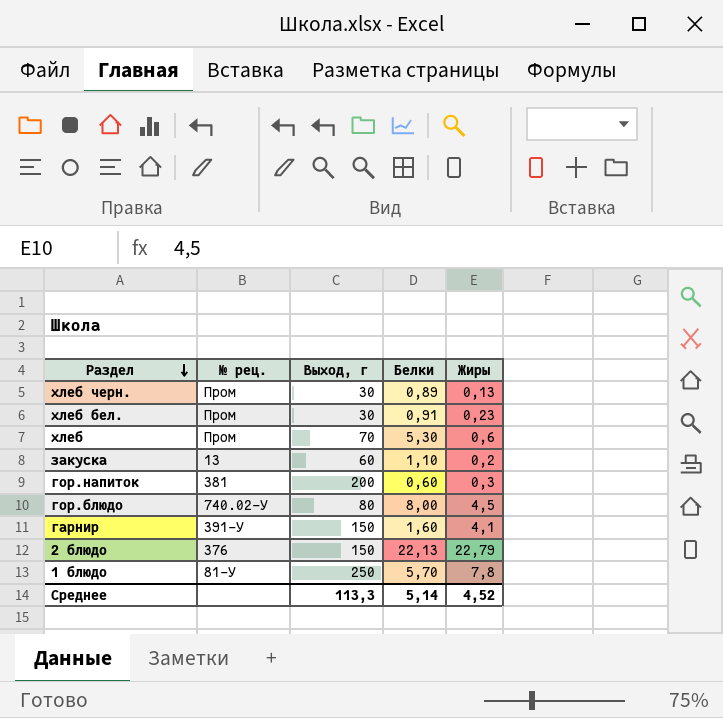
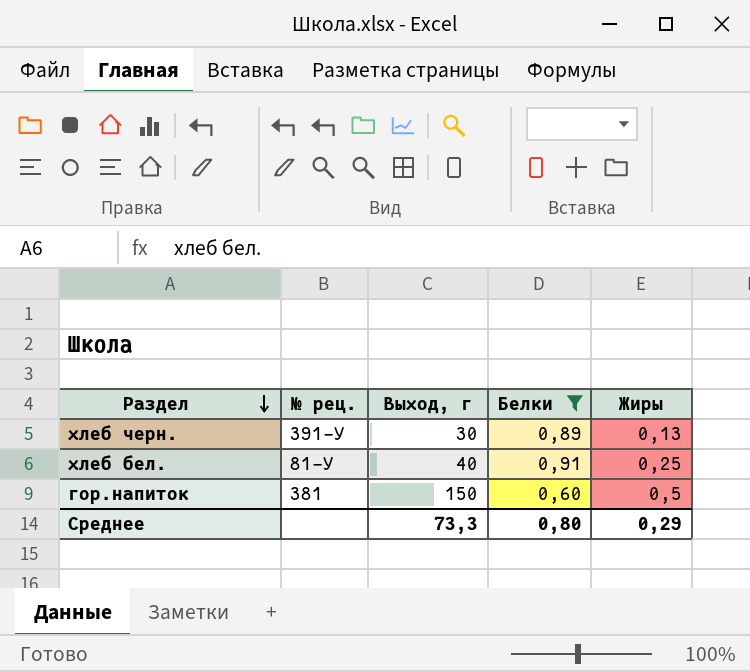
filter: none -> Белки <= 0,91
хлеб черн. | № рец.: Пром -> 391-У
хлеб бел. | № рец.: Пром -> 81-У
хлеб бел. | Выход, г: 30 -> 40
хлеб бел. | Жиры: 0,23 -> 0,25
гор.напиток | Выход, г: 200 -> 150
гор.напиток | Жиры: 0,3 -> 0,5
Среднее | Выход, г: 113,3 -> 73,3
Среднее | Белки: 5,14 -> 0,80
Среднее | Жиры: 4,52 -> 0,29

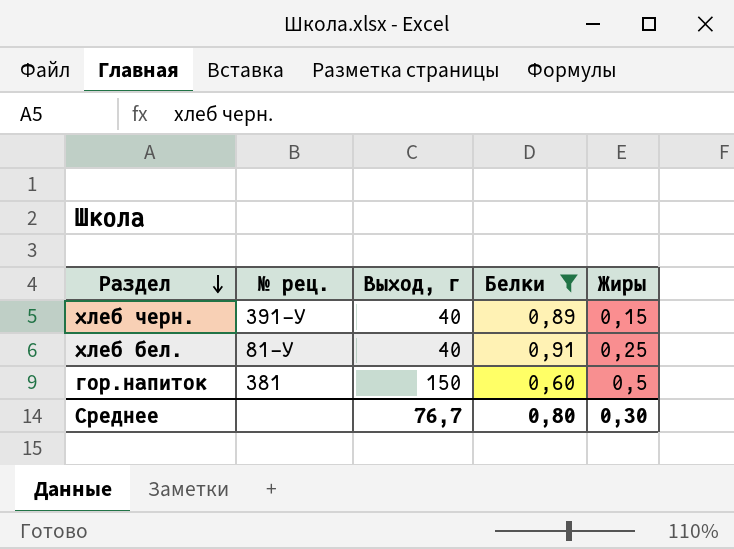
хлеб черн. | Выход, г: 30 -> 40
хлеб черн. | Жиры: 0,13 -> 0,15
Среднее | Выход, г: 73,3 -> 76,7
Среднее | Жиры: 0,29 -> 0,30

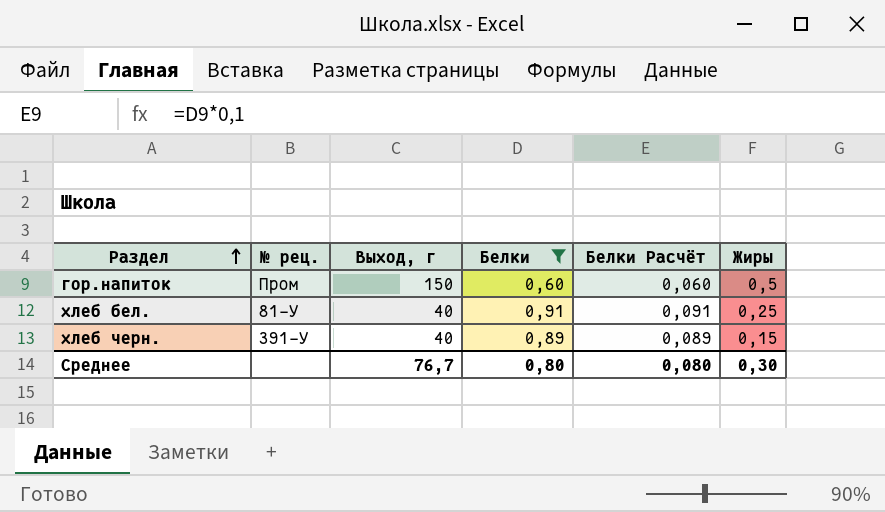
row order: Раздел descending -> Раздел ascending
column Белки Расчёт | formula: none -> [Белки] * 0,1
гор.напиток | № рец.: 381 -> Пром

